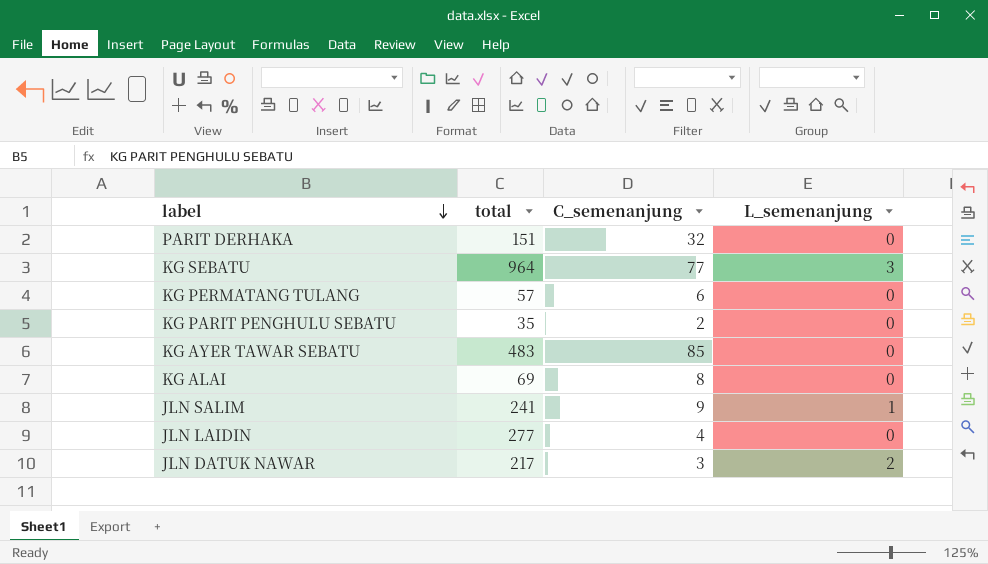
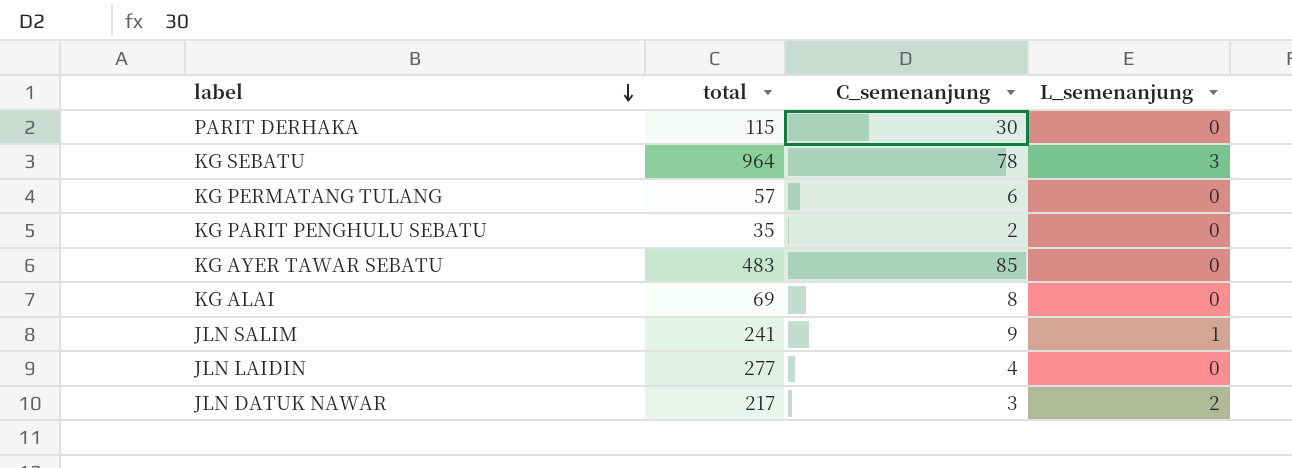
PARIT DERHAKA | total: 151 -> 115
PARIT DERHAKA | C_semenanjung: 32 -> 30
KG SEBATU | C_semenanjung: 77 -> 78

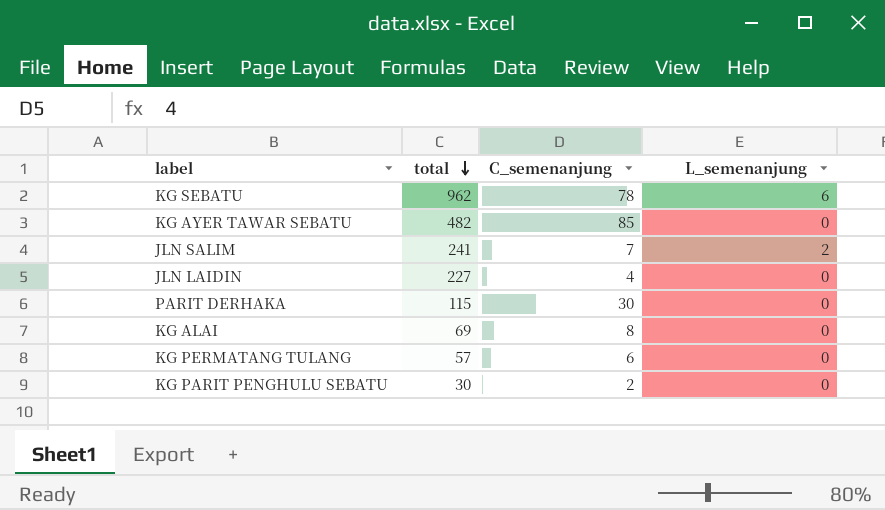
row order: label descending -> total descending
row JLN DATUK NAWAR: 217 | 3 | 2 -> none
KG SEBATU | total: 964 -> 962
KG SEBATU | L_semenanjung: 3 -> 6
KG AYER TAWAR SEBATU | total: 483 -> 482
JLN SALIM | C_semenanjung: 9 -> 7
JLN SALIM | L_semenanjung: 1 -> 2
JLN LAIDIN | total: 277 -> 227
KG PARIT PENGHULU SEBATU | total: 35 -> 30

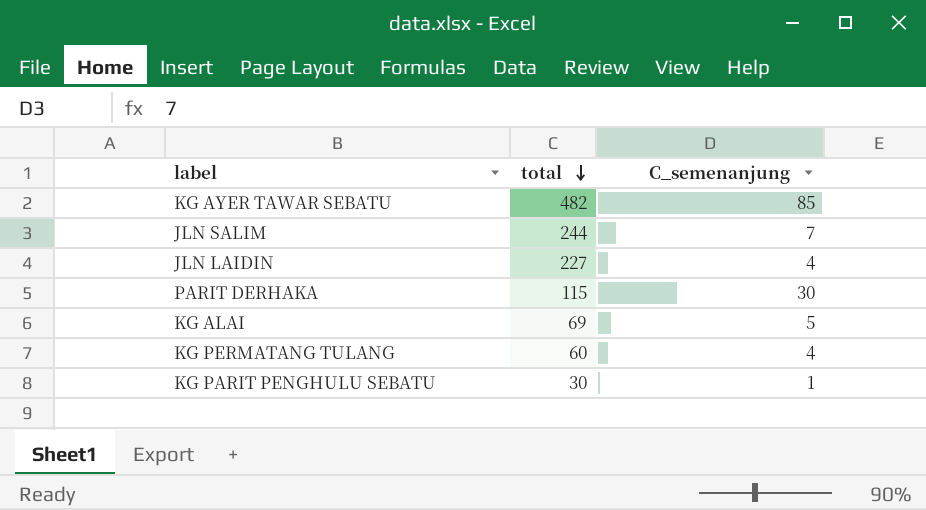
column L_semenanjung | position: 4 -> none
row KG SEBATU: 962 | 78 | 6 -> none
JLN SALIM | total: 241 -> 244
KG ALAI | C_semenanjung: 8 -> 5
KG PERMATANG TULANG | total: 57 -> 60
KG PERMATANG TULANG | C_semenanjung: 6 -> 4
KG PARIT PENGHULU SEBATU | C_semenanjung: 2 -> 1

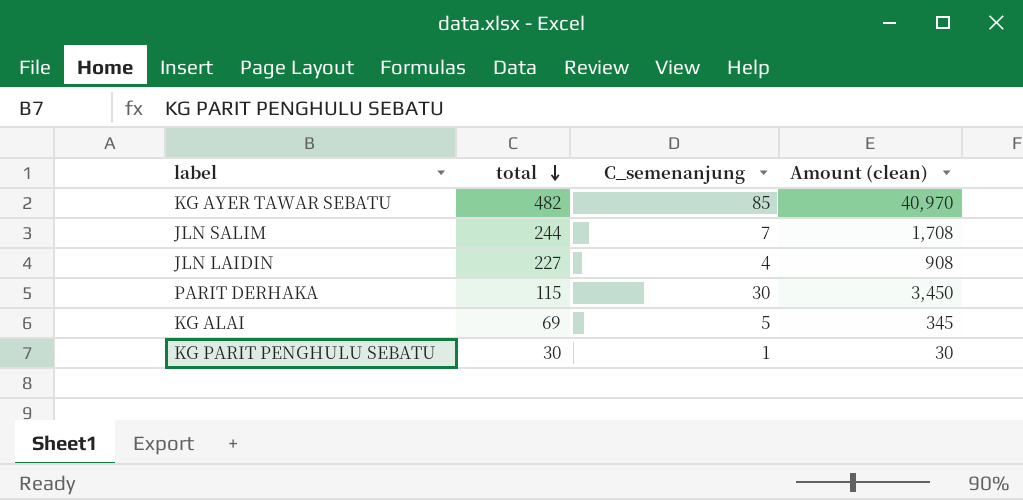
column Amount (clean) | formula: none -> [total] * [C_semenanjung]
row KG PERMATANG TULANG: 60 | 4 -> none

